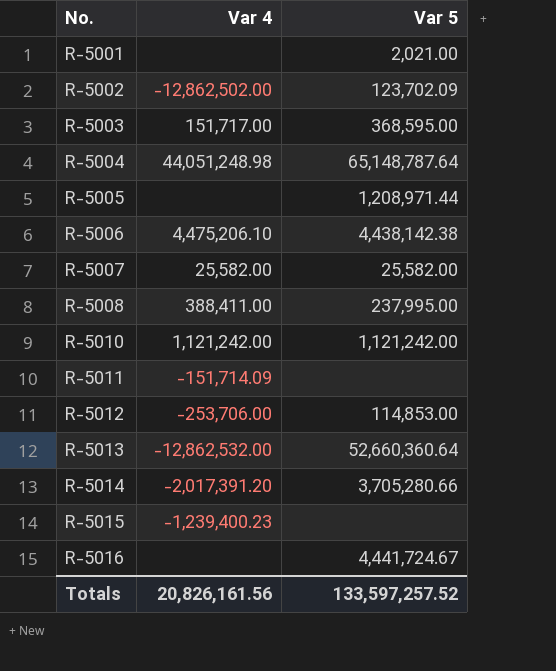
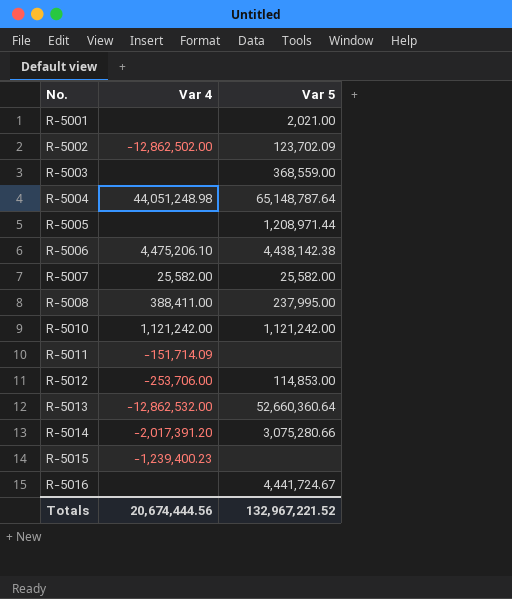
R-5003 | Var 4: 151,717.00 -> none
R-5003 | Var 5: 368,595.00 -> 368,559.00
R-5014 | Var 5: 3,705,280.66 -> 3,075,280.66
Totals | Var 4: 20,826,161.56 -> 20,674,444.56
Totals | Var 5: 133,597,257.52 -> 132,967,221.52

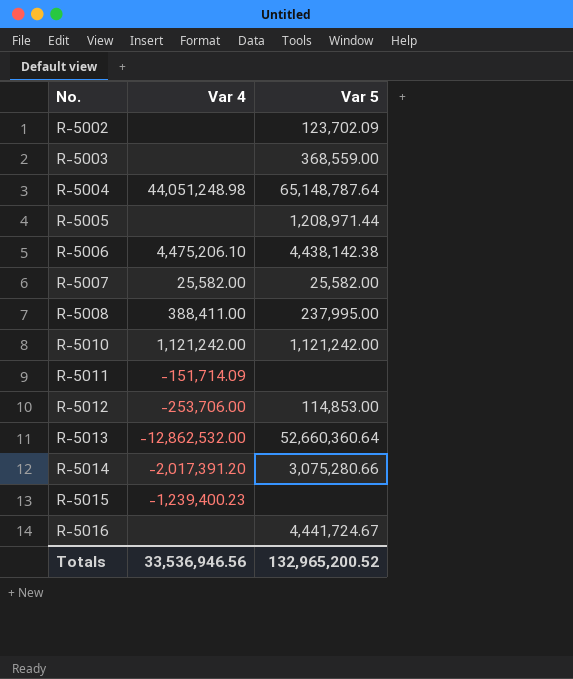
row R-5001: none | 2,021.00 -> none
R-5002 | Var 4: -12,862,502.00 -> none
Totals | Var 4: 20,674,444.56 -> 33,536,946.56
Totals | Var 5: 132,967,221.52 -> 132,965,200.52

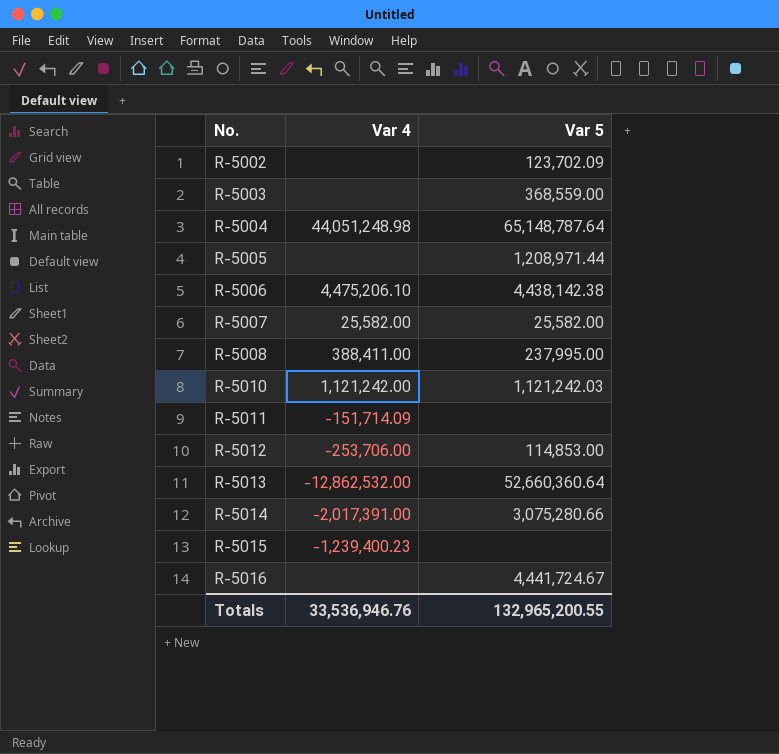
R-5010 | Var 5: 1,121,242.00 -> 1,121,242.03
R-5014 | Var 4: -2,017,391.20 -> -2,017,391.00
Totals | Var 4: 33,536,946.56 -> 33,536,946.76
Totals | Var 5: 132,965,200.52 -> 132,965,200.55

